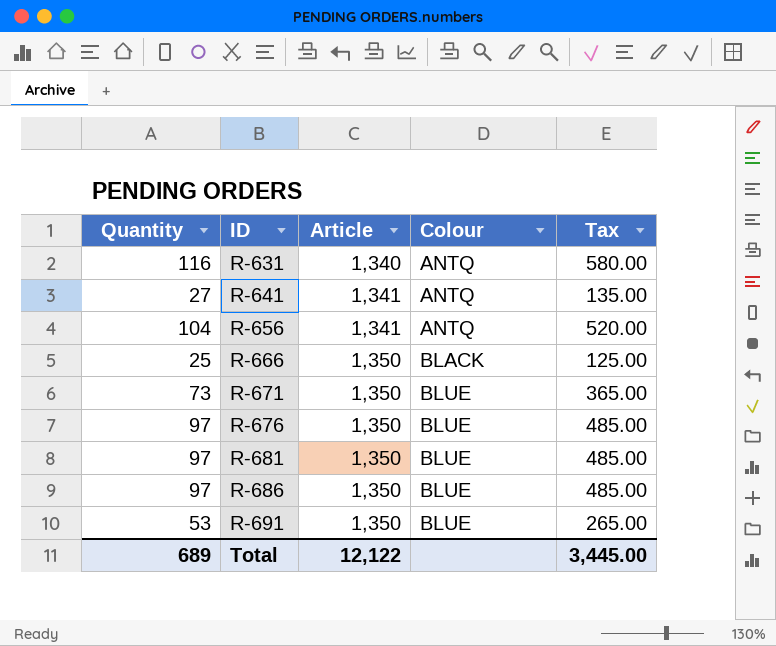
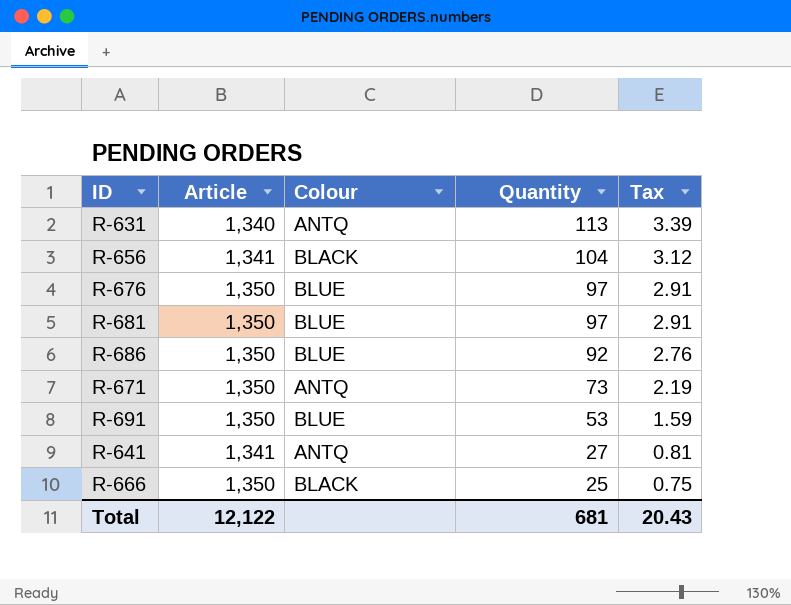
row order: ID ascending -> Quantity descending
column Quantity | position: 1 -> 4
column Tax | formula: [Quantity] * 5 -> [Quantity] * 0.03
R-631 | Quantity: 116 -> 113
R-656 | Colour: ANTQ -> BLACK
R-686 | Quantity: 97 -> 92
R-671 | Colour: BLUE -> ANTQ
Total | Quantity: 689 -> 681
Total | Tax: 3,445.00 -> 20.43

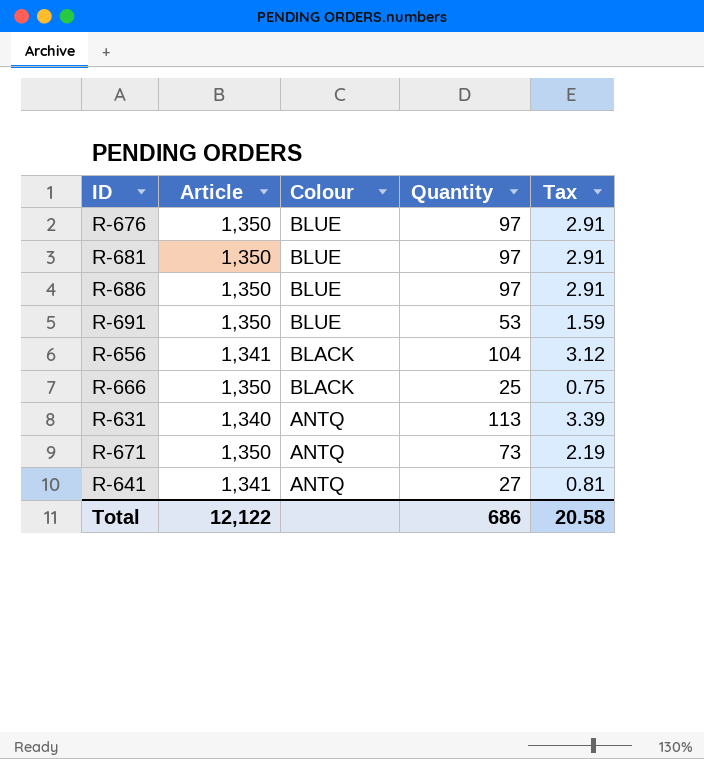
row order: Quantity descending -> Colour descending
R-686 | Quantity: 92 -> 97
R-686 | Tax: 2.76 -> 2.91
Total | Quantity: 681 -> 686
Total | Tax: 20.43 -> 20.58

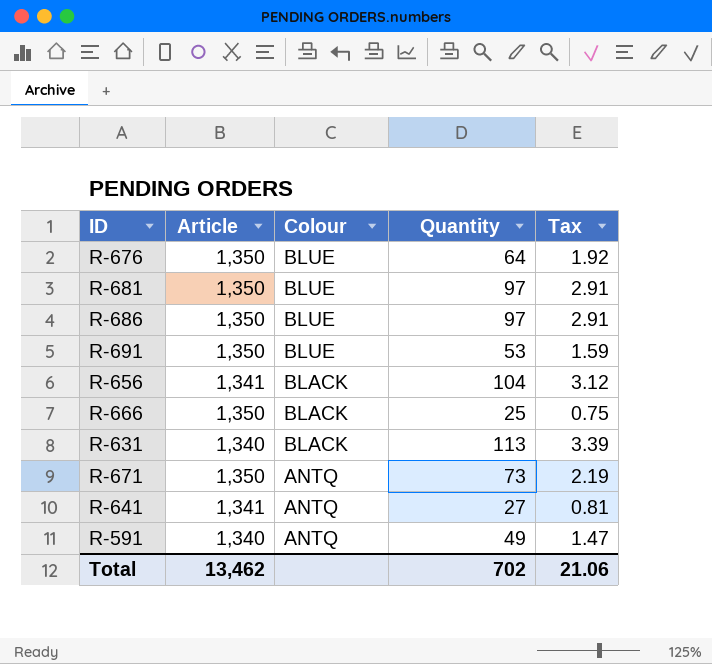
R-676 | Quantity: 97 -> 64
R-676 | Tax: 2.91 -> 1.92
R-631 | Colour: ANTQ -> BLACK
row R-591: none -> 1,340 | ANTQ | 49 | 1.47
Total | Article: 12,122 -> 13,462
Total | Quantity: 686 -> 702
Total | Tax: 20.58 -> 21.06

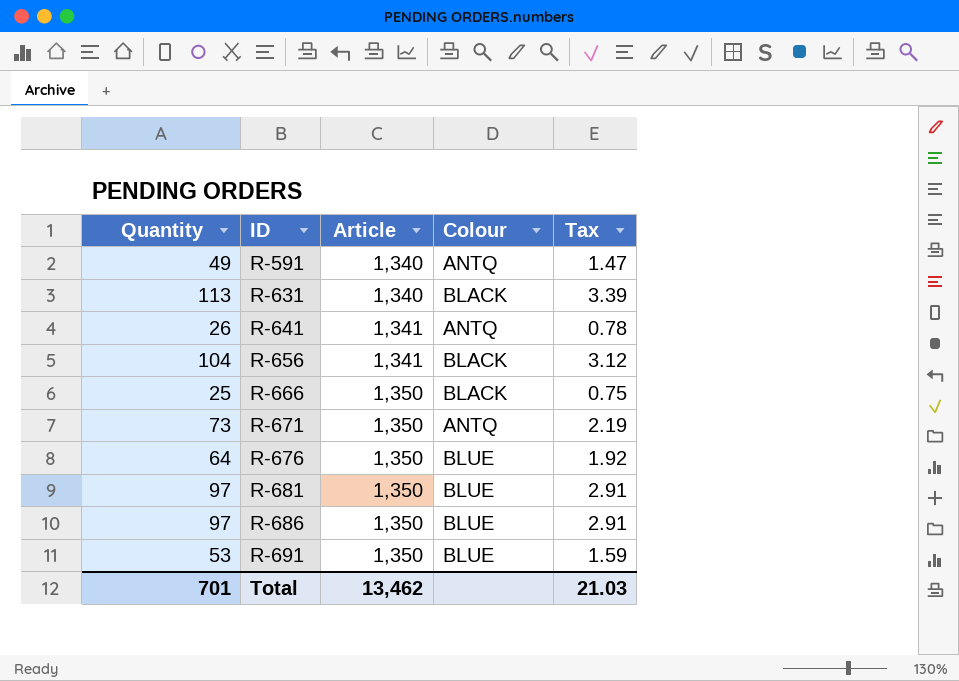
row order: Colour descending -> ID ascending
column Quantity | position: 4 -> 1
R-641 | Quantity: 27 -> 26
R-641 | Tax: 0.81 -> 0.78
Total | Quantity: 702 -> 701
Total | Tax: 21.06 -> 21.03

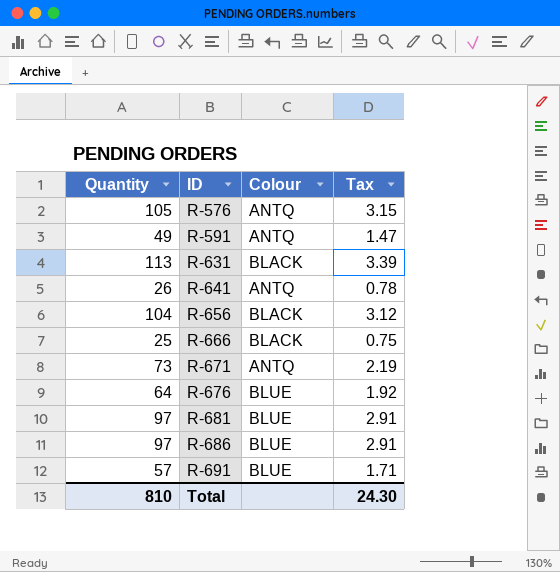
column Article | position: 3 -> none
row R-576: none -> 105 | ANTQ | 3.15
R-691 | Quantity: 53 -> 57
R-691 | Tax: 1.59 -> 1.71
Total | Quantity: 701 -> 810
Total | Tax: 21.03 -> 24.30

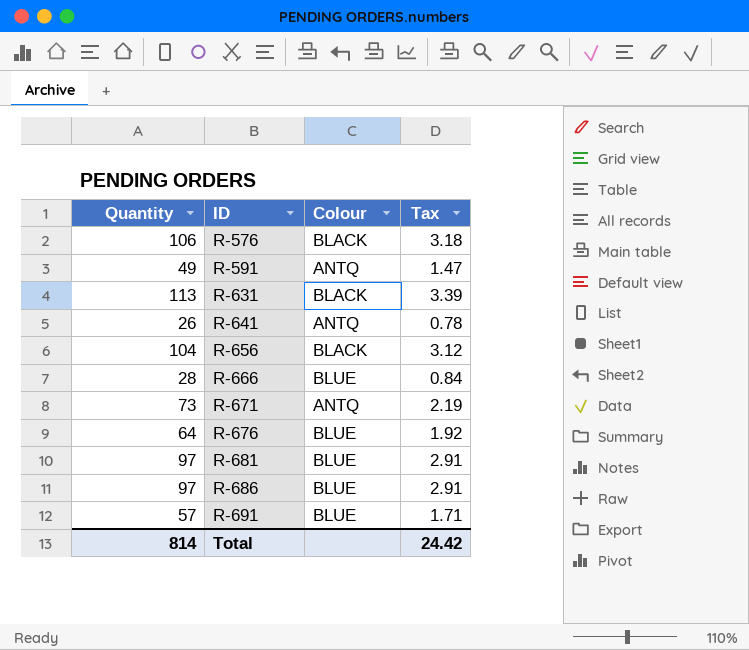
R-576 | Quantity: 105 -> 106
R-576 | Colour: ANTQ -> BLACK
R-576 | Tax: 3.15 -> 3.18
R-666 | Quantity: 25 -> 28
R-666 | Colour: BLACK -> BLUE
R-666 | Tax: 0.75 -> 0.84
Total | Quantity: 810 -> 814
Total | Tax: 24.30 -> 24.42

